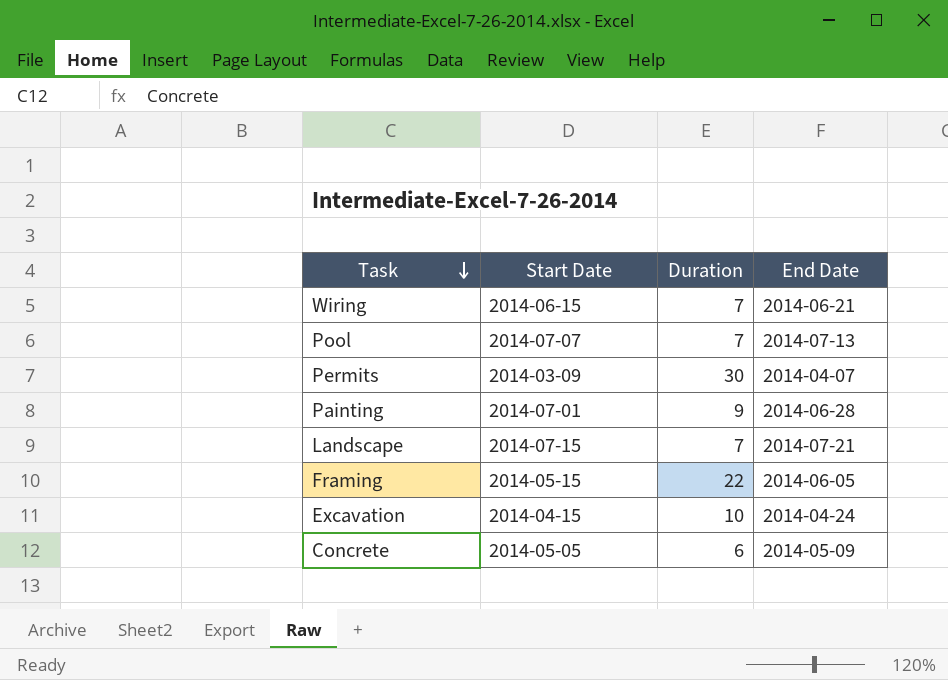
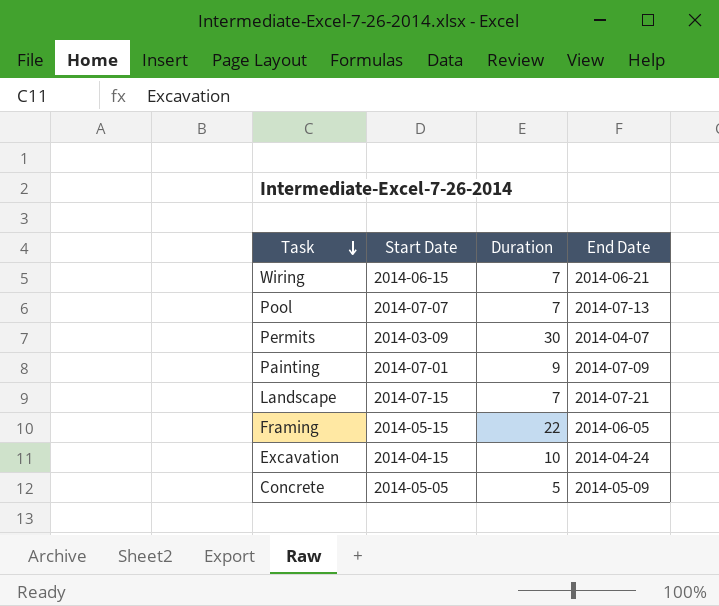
Painting | End Date: 2014-06-28 -> 2014-07-09
Concrete | Duration: 6 -> 5

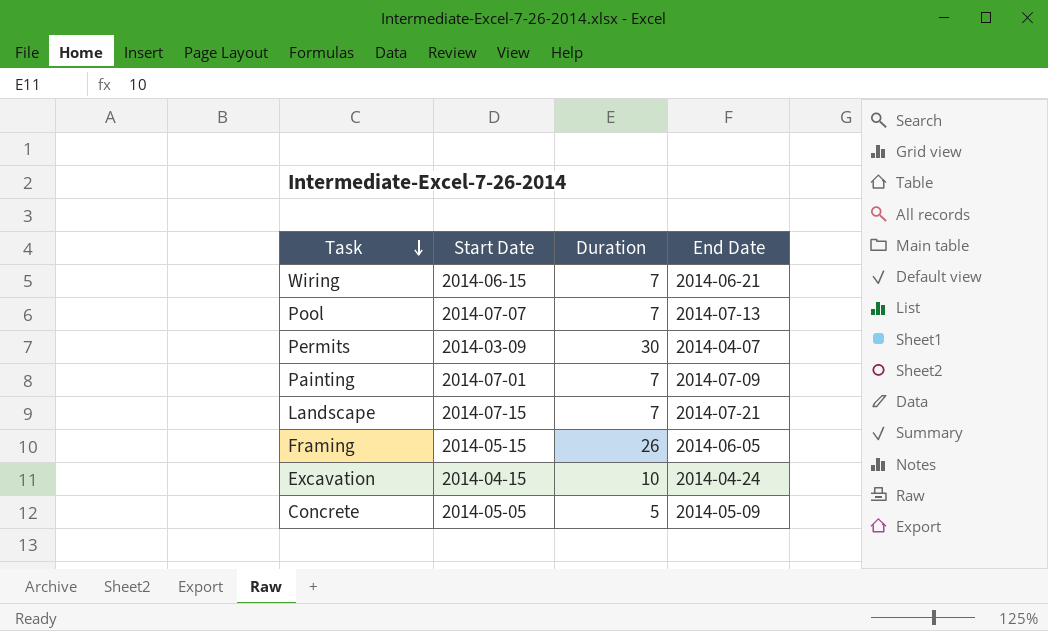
Painting | Duration: 9 -> 7
Framing | Duration: 22 -> 26

